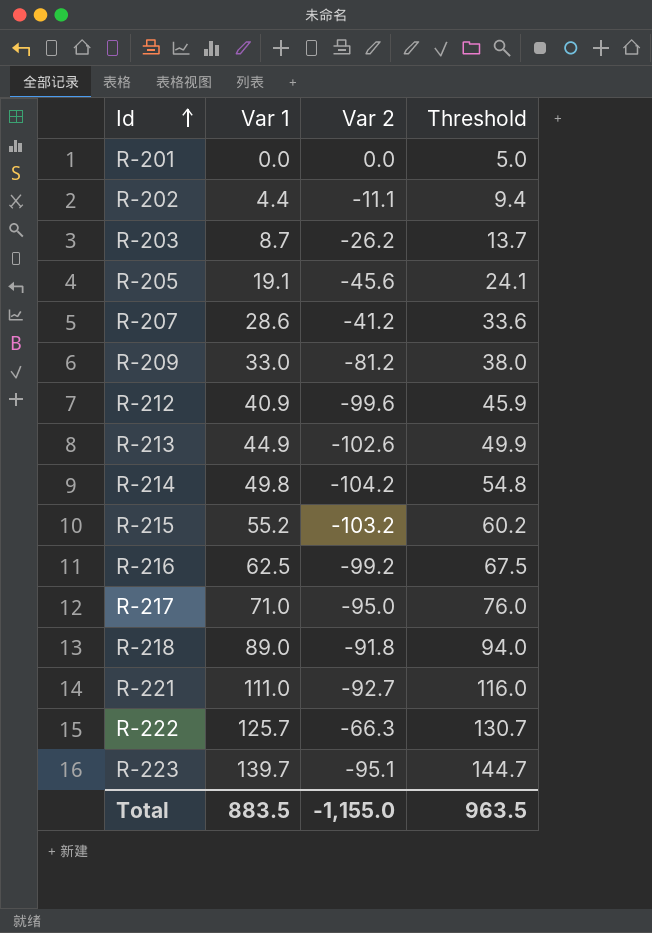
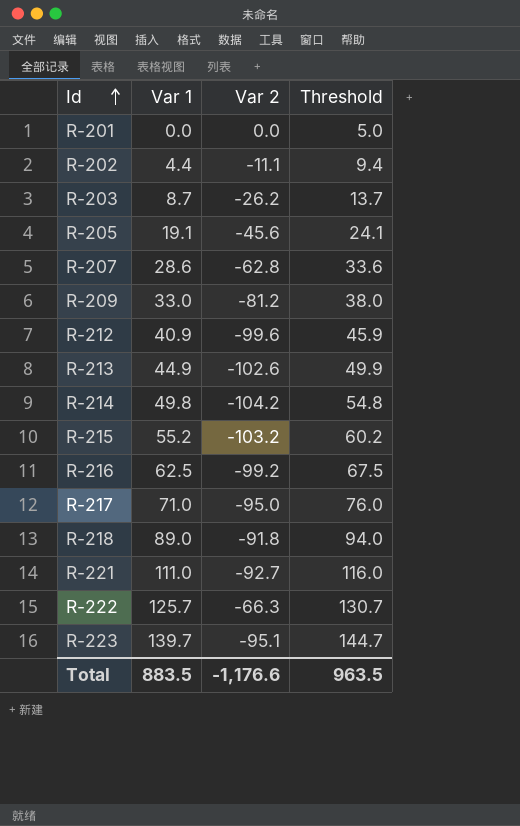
R-207 | Var 2: -41.2 -> -62.8
Total | Var 2: -1,155.0 -> -1,176.6

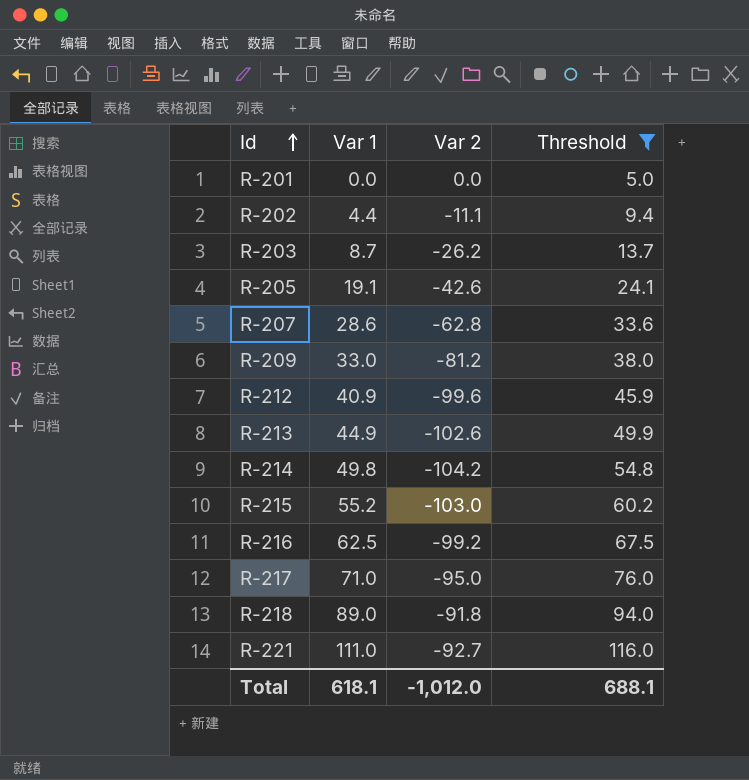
filter: none -> Threshold <= 116.0
R-205 | Var 2: -45.6 -> -42.6
R-215 | Var 2: -103.2 -> -103.0
Total | Var 1: 883.5 -> 618.1
Total | Var 2: -1,176.6 -> -1,012.0
Total | Threshold: 963.5 -> 688.1

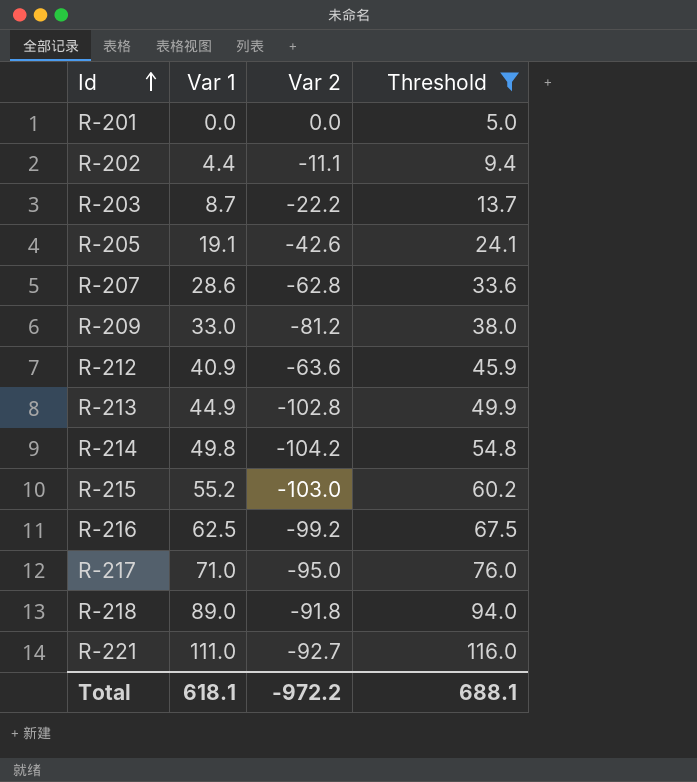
R-203 | Var 2: -26.2 -> -22.2
R-212 | Var 2: -99.6 -> -63.6
R-213 | Var 2: -102.6 -> -102.8
Total | Var 2: -1,012.0 -> -972.2

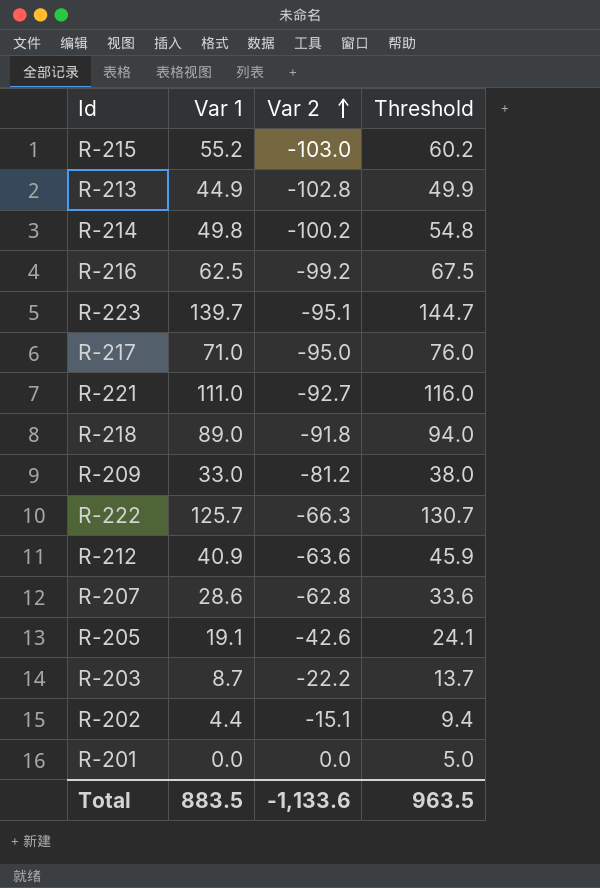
filter: Threshold <= 116.0 -> none
row order: Id ascending -> Var 2 ascending
R-214 | Var 2: -104.2 -> -100.2
R-202 | Var 2: -11.1 -> -15.1
Total | Var 1: 618.1 -> 883.5
Total | Var 2: -972.2 -> -1,133.6
Total | Threshold: 688.1 -> 963.5

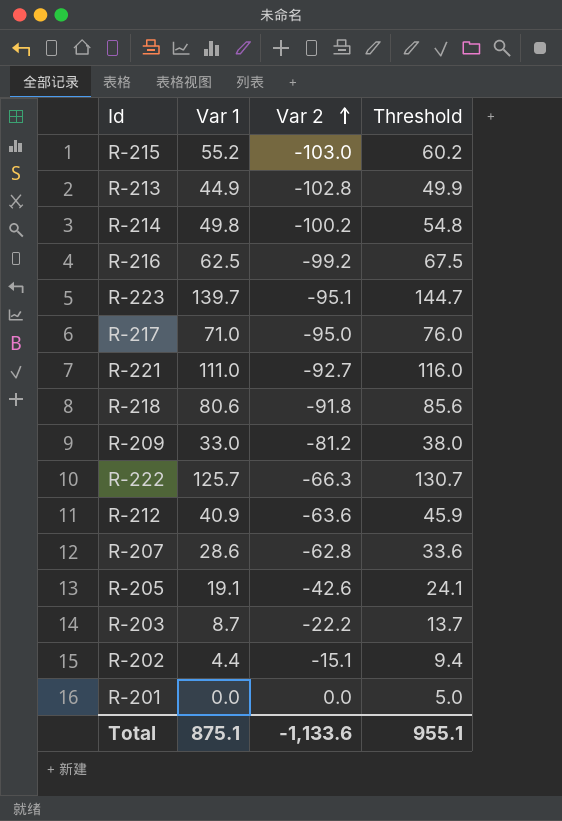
R-218 | Var 1: 89.0 -> 80.6
R-218 | Threshold: 94.0 -> 85.6
Total | Var 1: 883.5 -> 875.1
Total | Threshold: 963.5 -> 955.1

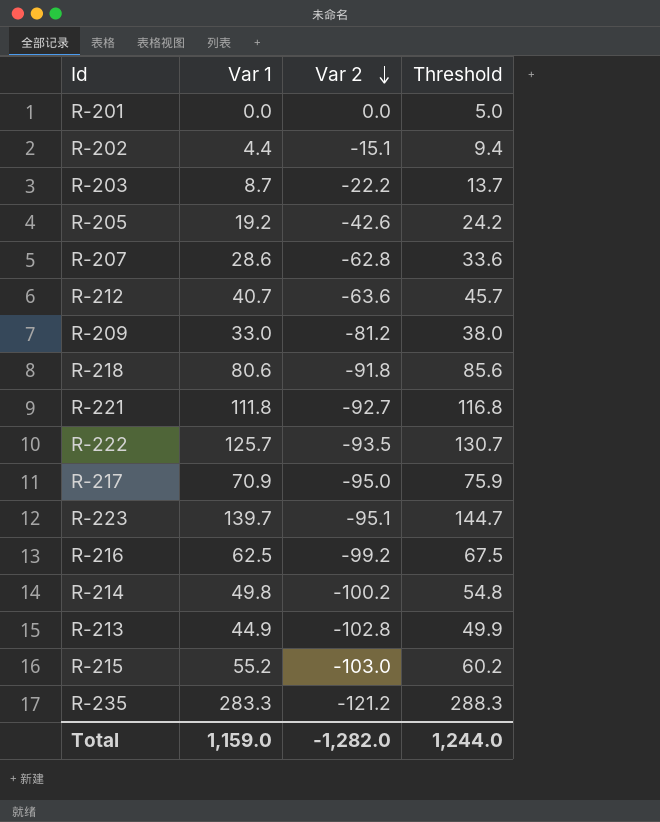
row order: Var 2 ascending -> Var 2 descending
R-205 | Var 1: 19.1 -> 19.2
R-205 | Threshold: 24.1 -> 24.2
R-212 | Var 1: 40.9 -> 40.7
R-212 | Threshold: 45.9 -> 45.7
R-221 | Var 1: 111.0 -> 111.8
R-221 | Threshold: 116.0 -> 116.8
R-222 | Var 2: -66.3 -> -93.5
R-217 | Var 1: 71.0 -> 70.9
R-217 | Threshold: 76.0 -> 75.9
row R-235: none -> 283.3 | -121.2 | 288.3
Total | Var 1: 875.1 -> 1,159.0
Total | Var 2: -1,133.6 -> -1,282.0
Total | Threshold: 955.1 -> 1,244.0

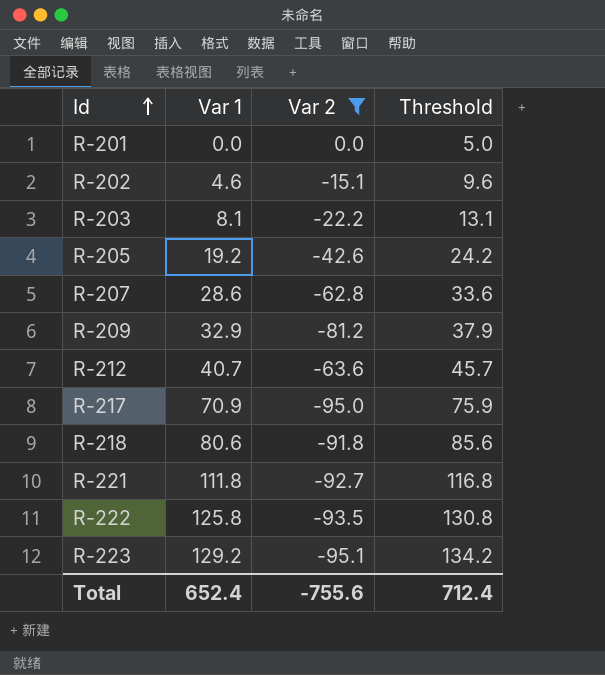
filter: none -> Var 2 >= -95.1
row order: Var 2 descending -> Id ascending
R-202 | Var 1: 4.4 -> 4.6
R-202 | Threshold: 9.4 -> 9.6
R-203 | Var 1: 8.7 -> 8.1
R-203 | Threshold: 13.7 -> 13.1
R-209 | Var 1: 33.0 -> 32.9
R-209 | Threshold: 38.0 -> 37.9
R-222 | Var 1: 125.7 -> 125.8
R-222 | Threshold: 130.7 -> 130.8
R-223 | Var 1: 139.7 -> 129.2
R-223 | Threshold: 144.7 -> 134.2
Total | Var 1: 1,159.0 -> 652.4
Total | Var 2: -1,282.0 -> -755.6
Total | Threshold: 1,244.0 -> 712.4

